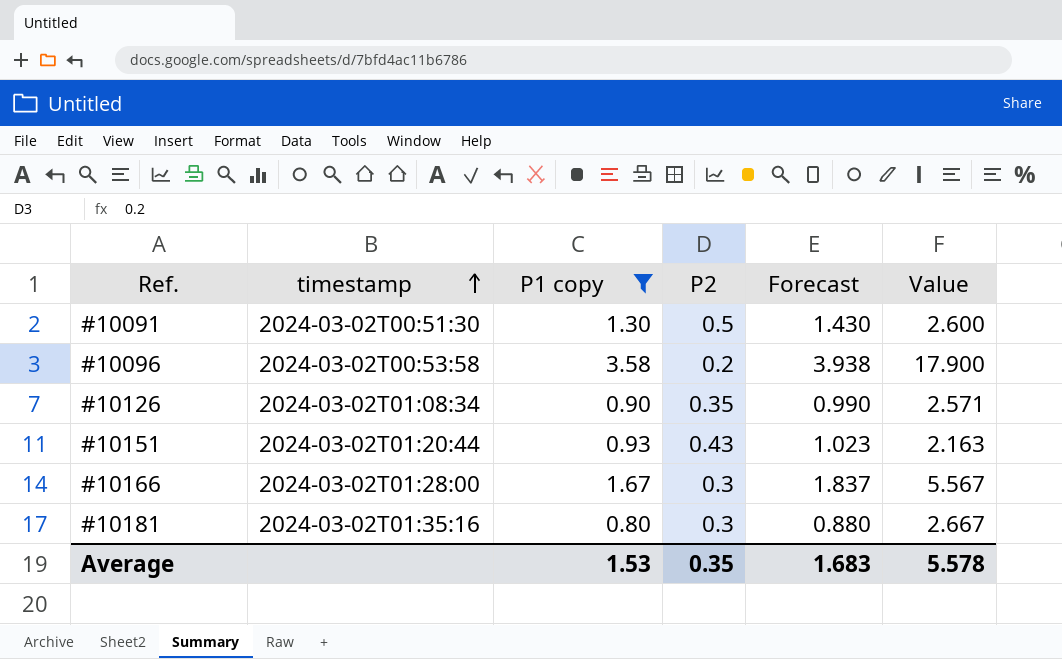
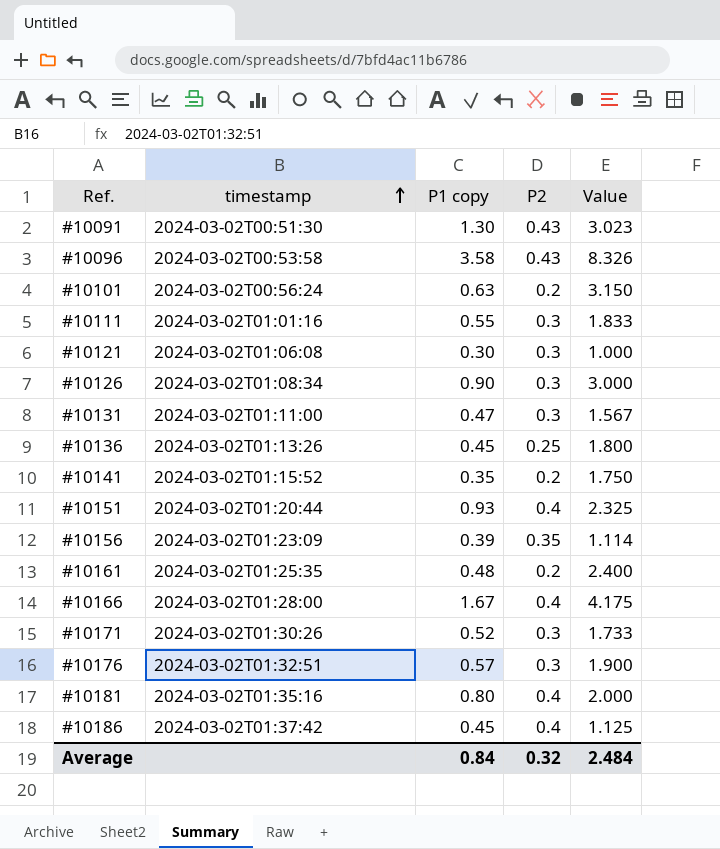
filter: P1 copy >= 0.80 -> none
column Forecast | formula: [P1 copy] * 1.1 -> none
#10091 | P2: 0.5 -> 0.43
#10091 | Value: 2.600 -> 3.023
#10096 | P2: 0.2 -> 0.43
#10096 | Value: 17.900 -> 8.326
#10126 | P2: 0.35 -> 0.3
#10126 | Value: 2.571 -> 3.000
#10151 | P2: 0.43 -> 0.4
#10151 | Value: 2.163 -> 2.325
#10166 | P2: 0.3 -> 0.4
#10166 | Value: 5.567 -> 4.175
#10181 | P2: 0.3 -> 0.4
#10181 | Value: 2.667 -> 2.000
Average | P1 copy: 1.53 -> 0.84
Average | P2: 0.35 -> 0.32
Average | Value: 5.578 -> 2.484

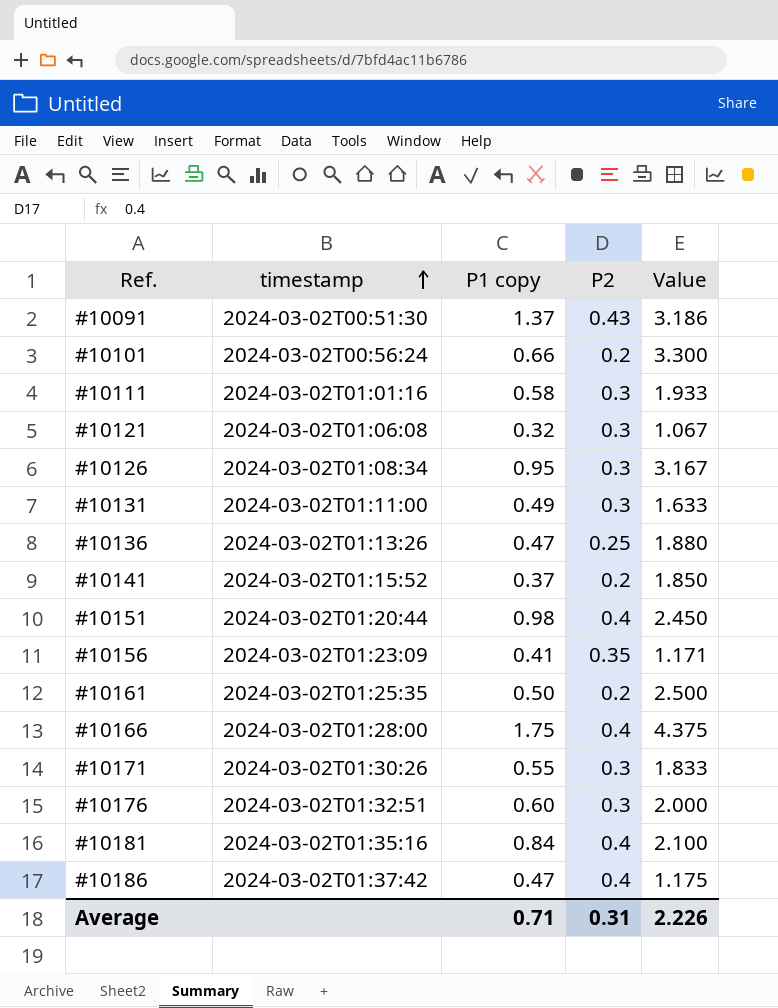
row #10096: 2024-03-02T00:53:58 | 3.58 | 0.43 | 8.326 -> none
#10091 | P1 copy: 1.30 -> 1.37
#10091 | Value: 3.023 -> 3.186
#10101 | P1 copy: 0.63 -> 0.66
#10101 | Value: 3.150 -> 3.300
#10111 | P1 copy: 0.55 -> 0.58
#10111 | Value: 1.833 -> 1.933
#10121 | P1 copy: 0.30 -> 0.32
#10121 | Value: 1.000 -> 1.067
#10126 | P1 copy: 0.90 -> 0.95
#10126 | Value: 3.000 -> 3.167
#10131 | P1 copy: 0.47 -> 0.49
#10131 | Value: 1.567 -> 1.633
#10136 | P1 copy: 0.45 -> 0.47
#10136 | Value: 1.800 -> 1.880
#10141 | P1 copy: 0.35 -> 0.37
#10141 | Value: 1.750 -> 1.850
#10151 | P1 copy: 0.93 -> 0.98
#10151 | Value: 2.325 -> 2.450
#10156 | P1 copy: 0.39 -> 0.41
#10156 | Value: 1.114 -> 1.171
#10161 | P1 copy: 0.48 -> 0.50
#10161 | Value: 2.400 -> 2.500
#10166 | P1 copy: 1.67 -> 1.75
#10166 | Value: 4.175 -> 4.375
#10171 | P1 copy: 0.52 -> 0.55
#10171 | Value: 1.733 -> 1.833
#10176 | P1 copy: 0.57 -> 0.60
#10176 | Value: 1.900 -> 2.000
#10181 | P1 copy: 0.80 -> 0.84
#10181 | Value: 2.000 -> 2.100
#10186 | P1 copy: 0.45 -> 0.47
#10186 | Value: 1.125 -> 1.175
Average | P1 copy: 0.84 -> 0.71
Average | P2: 0.32 -> 0.31
Average | Value: 2.484 -> 2.226

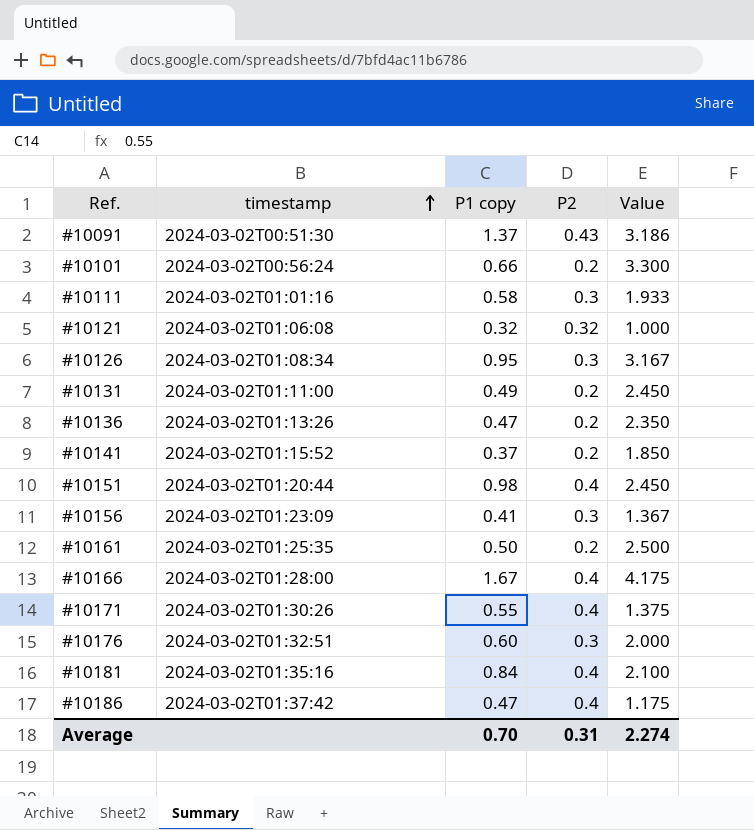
#10121 | P2: 0.3 -> 0.32
#10121 | Value: 1.067 -> 1.000
#10131 | P2: 0.3 -> 0.2
#10131 | Value: 1.633 -> 2.450
#10136 | P2: 0.25 -> 0.2
#10136 | Value: 1.880 -> 2.350
#10156 | P2: 0.35 -> 0.3
#10156 | Value: 1.171 -> 1.367
#10166 | P1 copy: 1.75 -> 1.67
#10166 | Value: 4.375 -> 4.175
#10171 | P2: 0.3 -> 0.4
#10171 | Value: 1.833 -> 1.375
Average | P1 copy: 0.71 -> 0.70
Average | Value: 2.226 -> 2.274

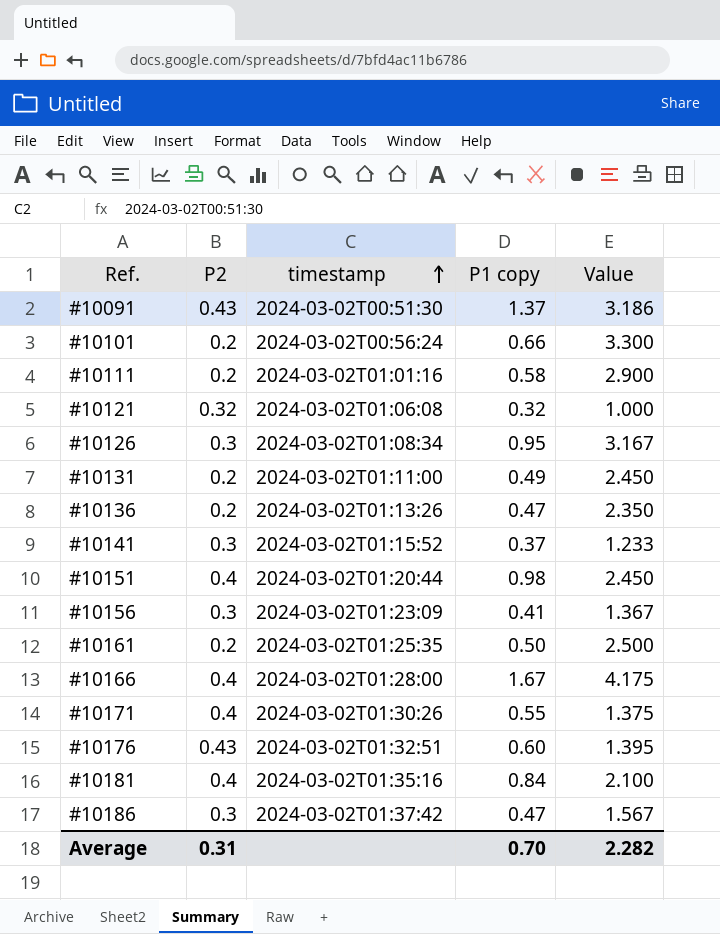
column P2 | position: 4 -> 2
#10111 | P2: 0.3 -> 0.2
#10111 | Value: 1.933 -> 2.900
#10141 | P2: 0.2 -> 0.3
#10141 | Value: 1.850 -> 1.233
#10176 | P2: 0.3 -> 0.43
#10176 | Value: 2.000 -> 1.395
#10186 | P2: 0.4 -> 0.3
#10186 | Value: 1.175 -> 1.567
Average | Value: 2.274 -> 2.282

